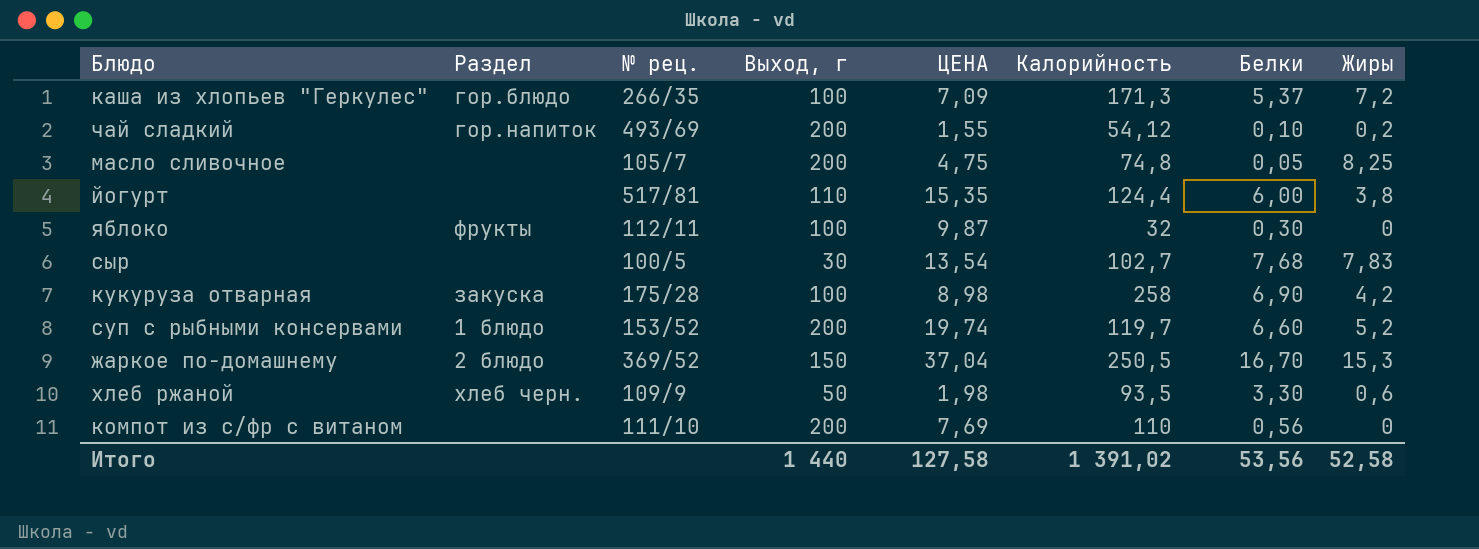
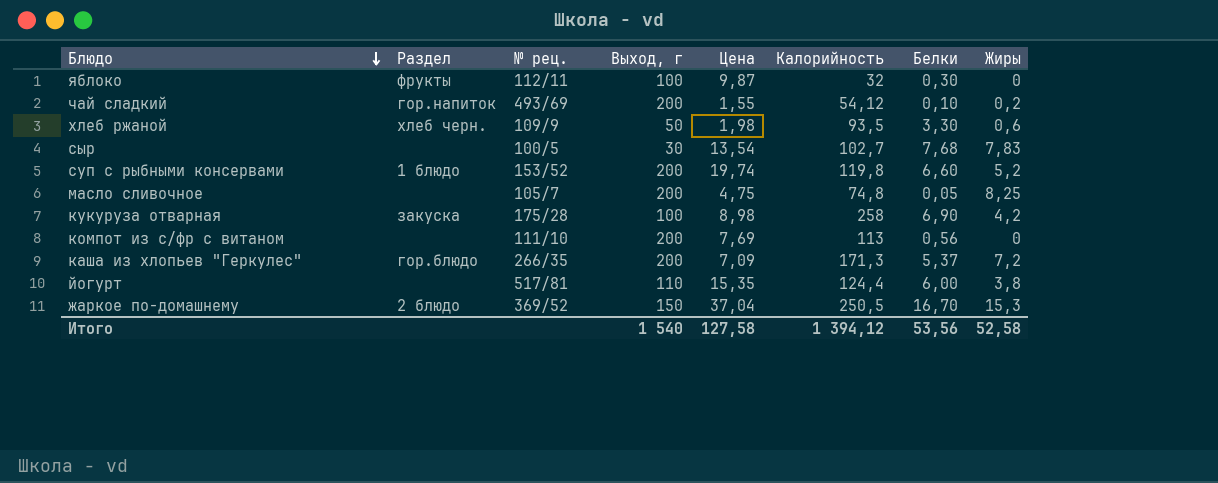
row order: none -> Блюдо descending
column name: ЦЕНА -> Цена
суп с рыбными консервами | Калорийность: 119,7 -> 119,8
компот из с/фр с витаном | Калорийность: 110 -> 113
каша из хлопьев "Геркулес" | Выход, г: 100 -> 200
Итого | Выход, г: 1 440 -> 1 540
Итого | Калорийность: 1 391,02 -> 1 394,12

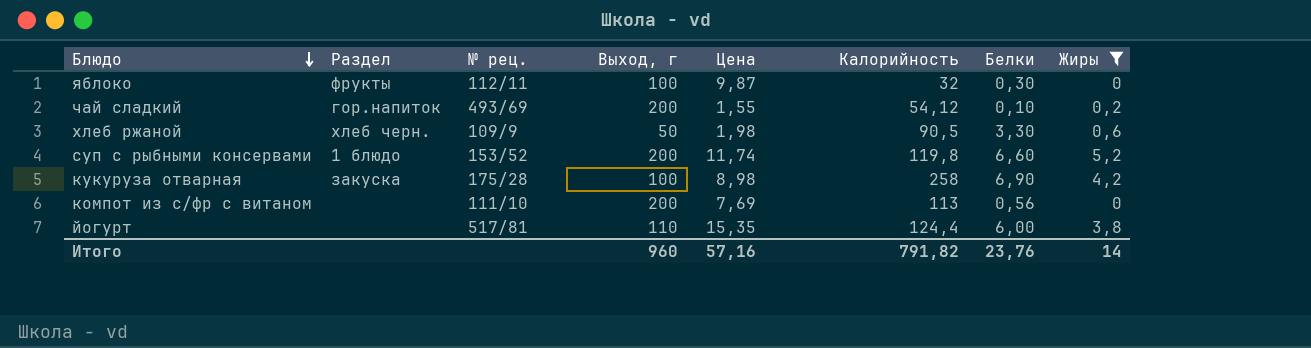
filter: none -> Жиры <= 5,2
хлеб ржаной | Калорийность: 93,5 -> 90,5
суп с рыбными консервами | Цена: 19,74 -> 11,74
Итого | Выход, г: 1 540 -> 960
Итого | Цена: 127,58 -> 57,16
Итого | Калорийность: 1 394,12 -> 791,82
Итого | Белки: 53,56 -> 23,76
Итого | Жиры: 52,58 -> 14

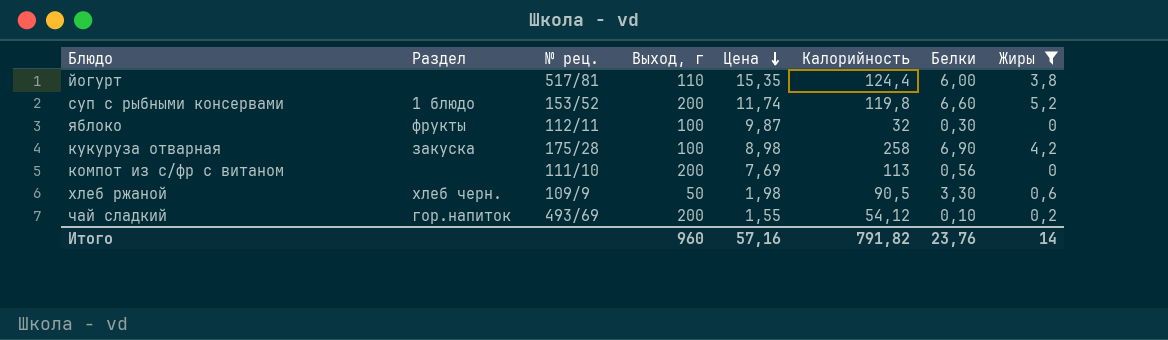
row order: Блюдо descending -> Цена descending

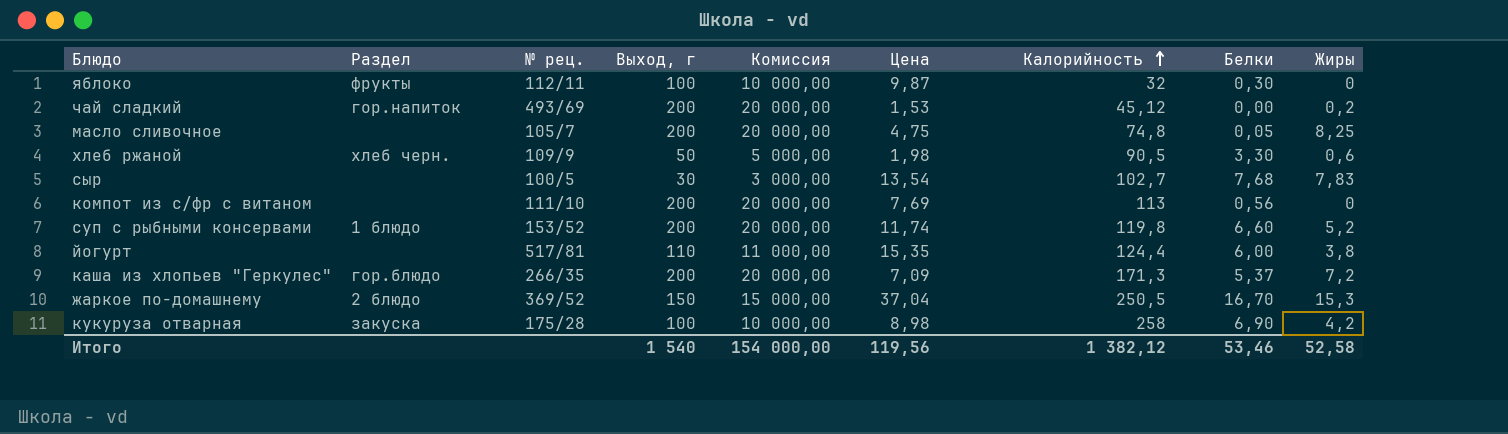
filter: Жиры <= 5,2 -> none
row order: Цена descending -> Калорийность ascending
column Комиссия | formula: none -> [Выход, г] * 100
чай сладкий | Цена: 1,55 -> 1,53
чай сладкий | Калорийность: 54,12 -> 45,12
чай сладкий | Белки: 0,10 -> 0,00
Итого | Выход, г: 960 -> 1 540
Итого | Цена: 57,16 -> 119,56
Итого | Калорийность: 791,82 -> 1 382,12
Итого | Белки: 23,76 -> 53,46
Итого | Жиры: 14 -> 52,58

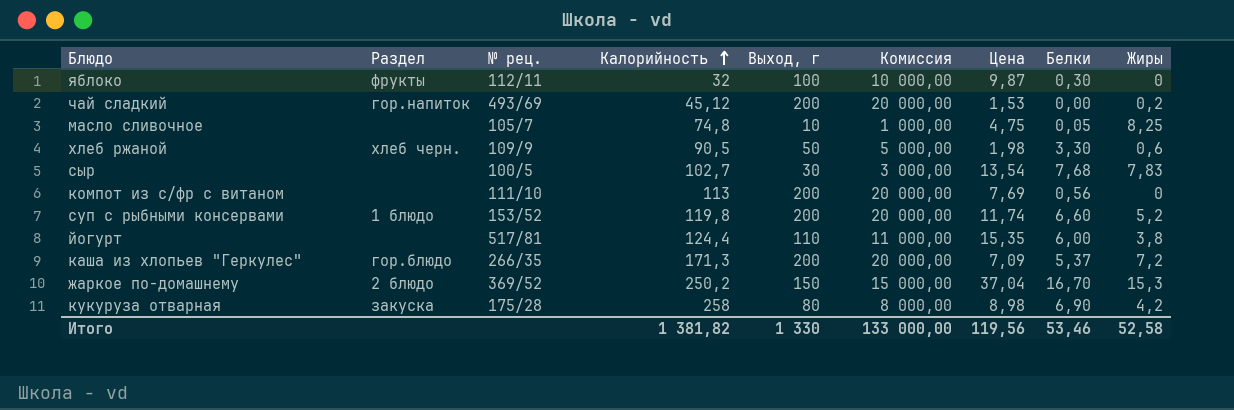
column Калорийность | position: 7 -> 4
масло сливочное | Выход, г: 200 -> 10
масло сливочное | Комиссия: 20 000,00 -> 1 000,00
жаркое по-домашнему | Калорийность: 250,5 -> 250,2
кукуруза отварная | Выход, г: 100 -> 80
кукуруза отварная | Комиссия: 10 000,00 -> 8 000,00
Итого | Калорийность: 1 382,12 -> 1 381,82
Итого | Выход, г: 1 540 -> 1 330
Итого | Комиссия: 154 000,00 -> 133 000,00

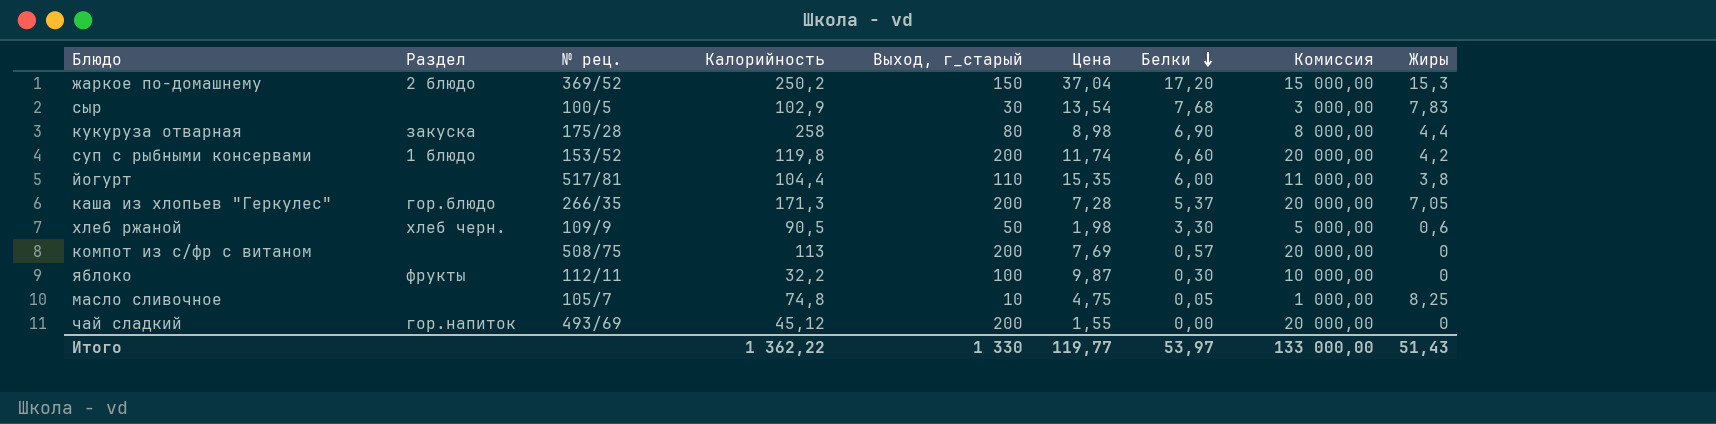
row order: Калорийность ascending -> Белки descending
column name: Выход, г -> Выход, г_старый
column Комиссия | position: 6 -> 8
жаркое по-домашнему | Белки: 16,70 -> 17,20
сыр | Калорийность: 102,7 -> 102,9
кукуруза отварная | Жиры: 4,2 -> 4,4
суп с рыбными консервами | Жиры: 5,2 -> 4,2
йогурт | Калорийность: 124,4 -> 104,4
каша из хлопьев "Геркулес" | Цена: 7,09 -> 7,28
каша из хлопьев "Геркулес" | Жиры: 7,2 -> 7,05
компот из с/фр с витаном | № рец.: 111/10 -> 508/75
компот из с/фр с витаном | Белки: 0,56 -> 0,57
яблоко | Калорийность: 32 -> 32,2
чай сладкий | Цена: 1,53 -> 1,55
чай сладкий | Жиры: 0,2 -> 0
Итого | Калорийность: 1 381,82 -> 1 362,22
Итого | Цена: 119,56 -> 119,77
Итого | Белки: 53,46 -> 53,97
Итого | Жиры: 52,58 -> 51,43

